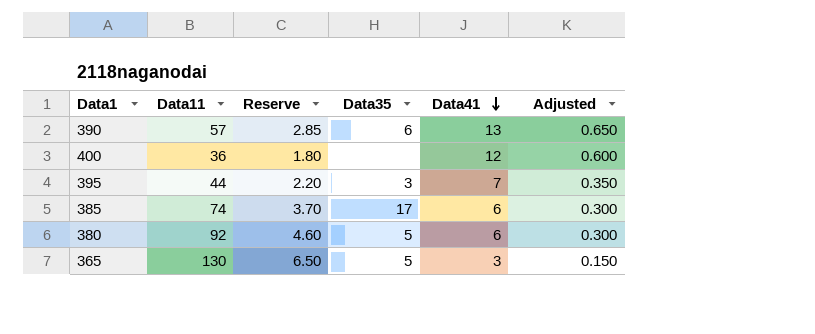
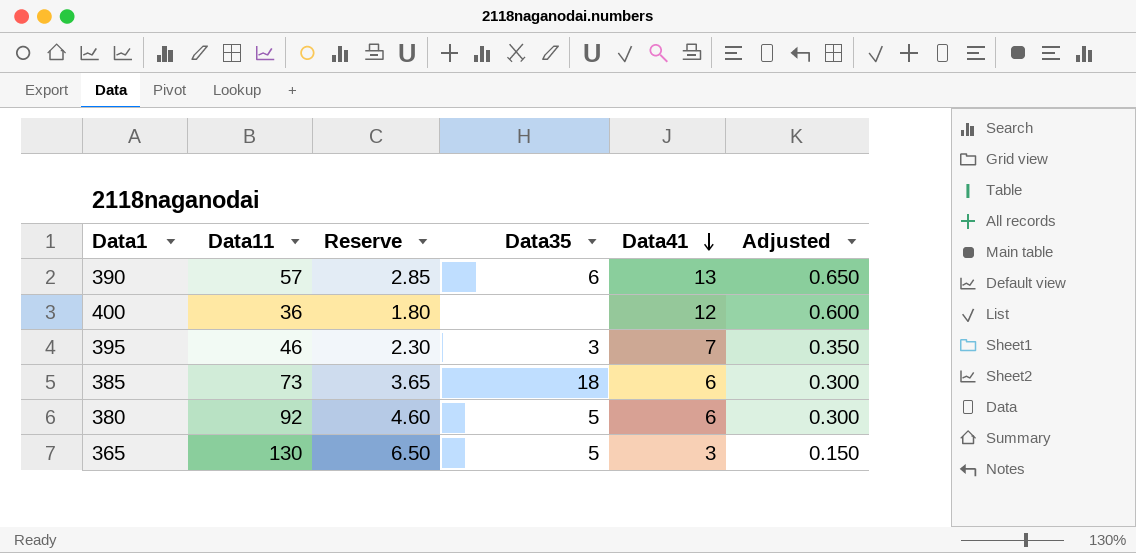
395 | Data11: 44 -> 46
395 | Reserve: 2.20 -> 2.30
385 | Data11: 74 -> 73
385 | Reserve: 3.70 -> 3.65
385 | Data35: 17 -> 18

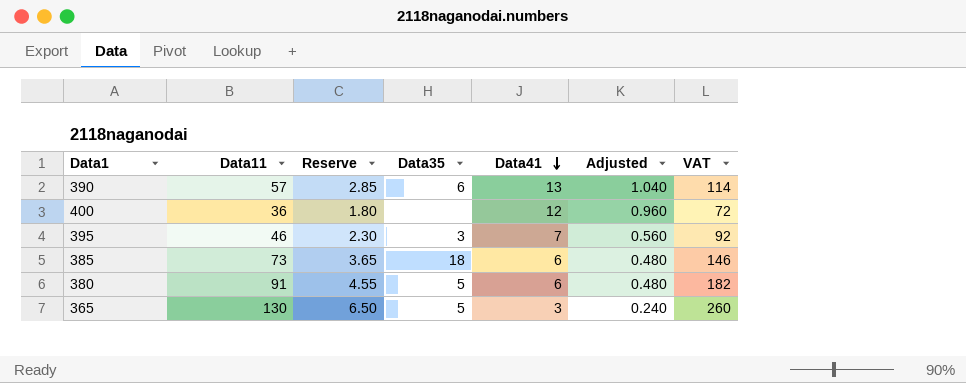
column Adjusted | formula: [Data41] * 0.05 -> [Data41] * 0.08
column VAT | formula: none -> [Data11] * 2
380 | Data11: 92 -> 91
380 | Reserve: 4.60 -> 4.55

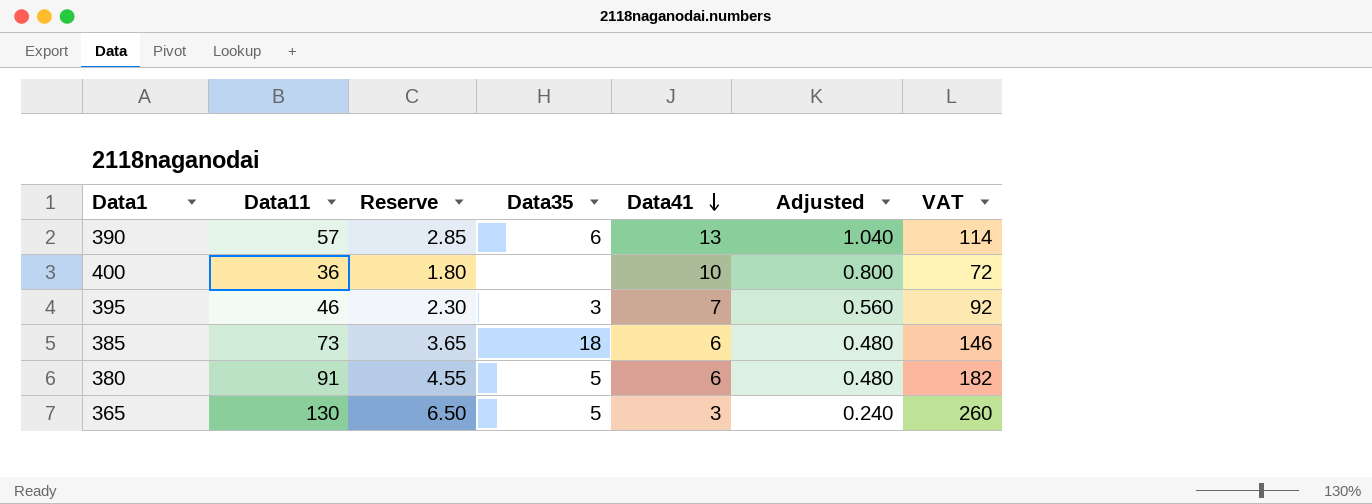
400 | Data41: 12 -> 10
400 | Adjusted: 0.960 -> 0.800

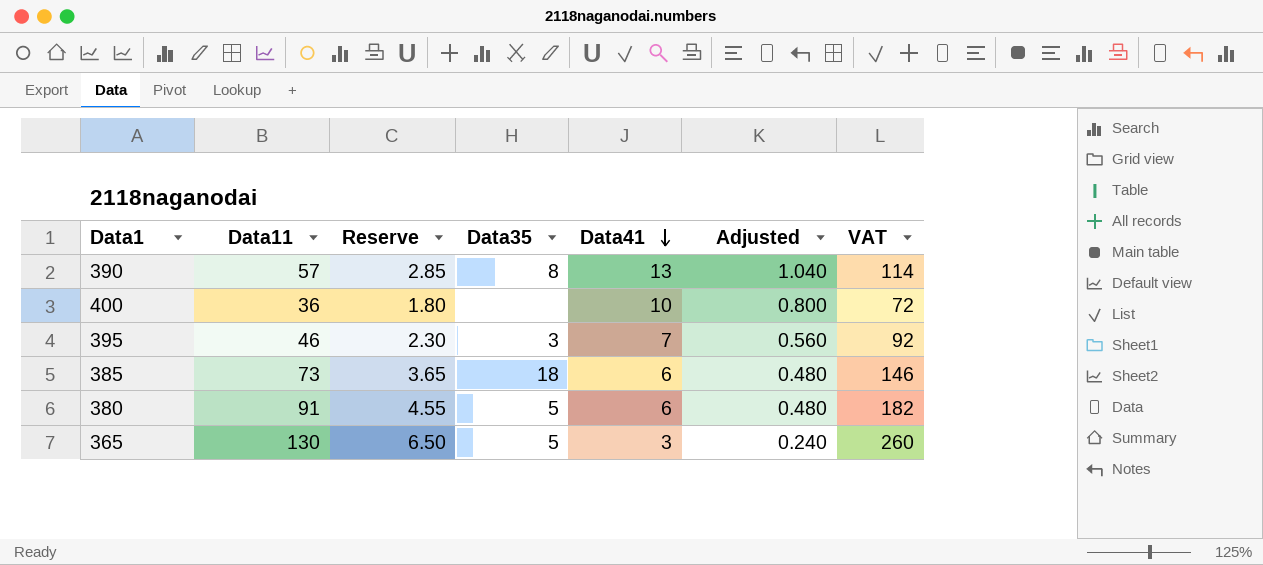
390 | Data35: 6 -> 8

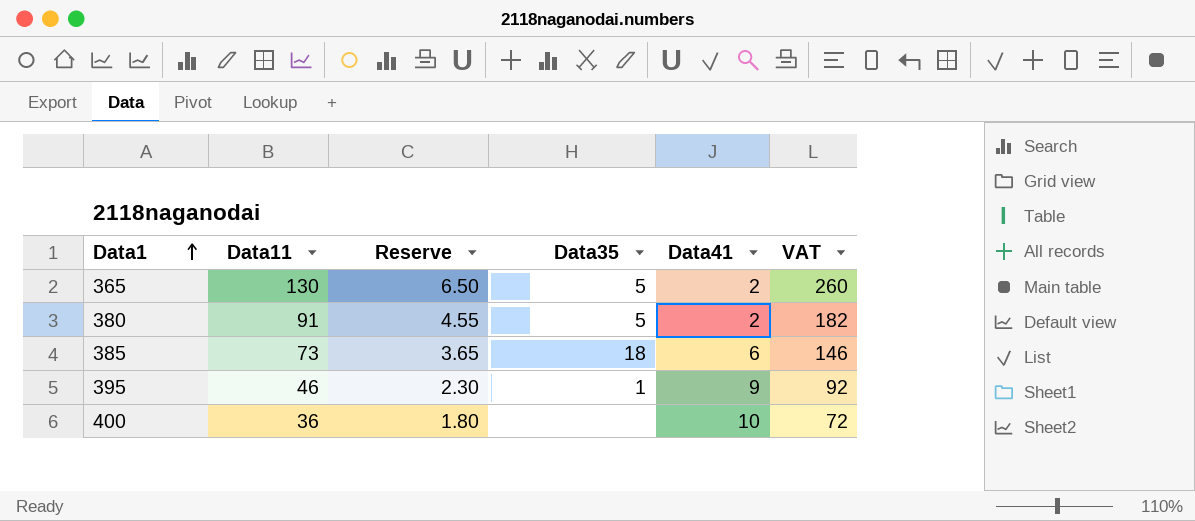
row order: Data41 descending -> Data1 ascending
column Adjusted | formula: [Data41] * 0.08 -> none
row 390: 57 | 2.85 | 8 | 13 | 1.040 | 114 -> none
365 | Data41: 3 -> 2
380 | Data41: 6 -> 2
395 | Data35: 3 -> 1
395 | Data41: 7 -> 9

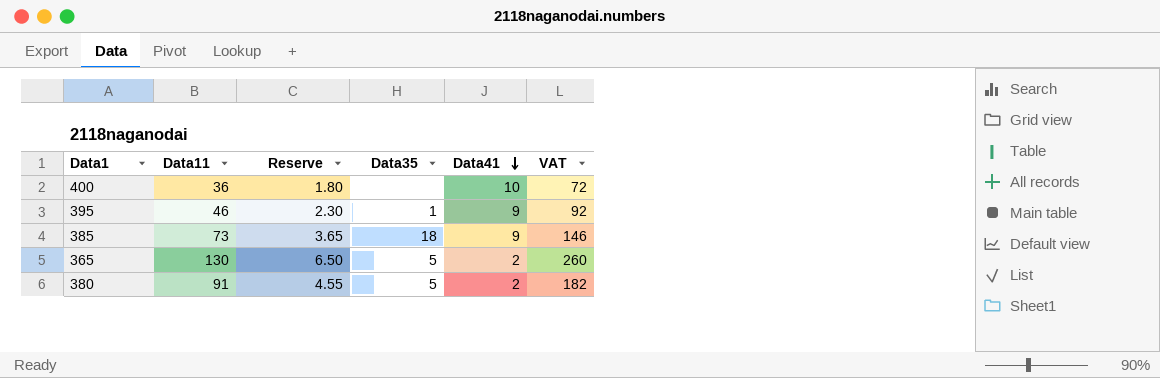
row order: Data1 ascending -> Data41 descending
385 | Data41: 6 -> 9

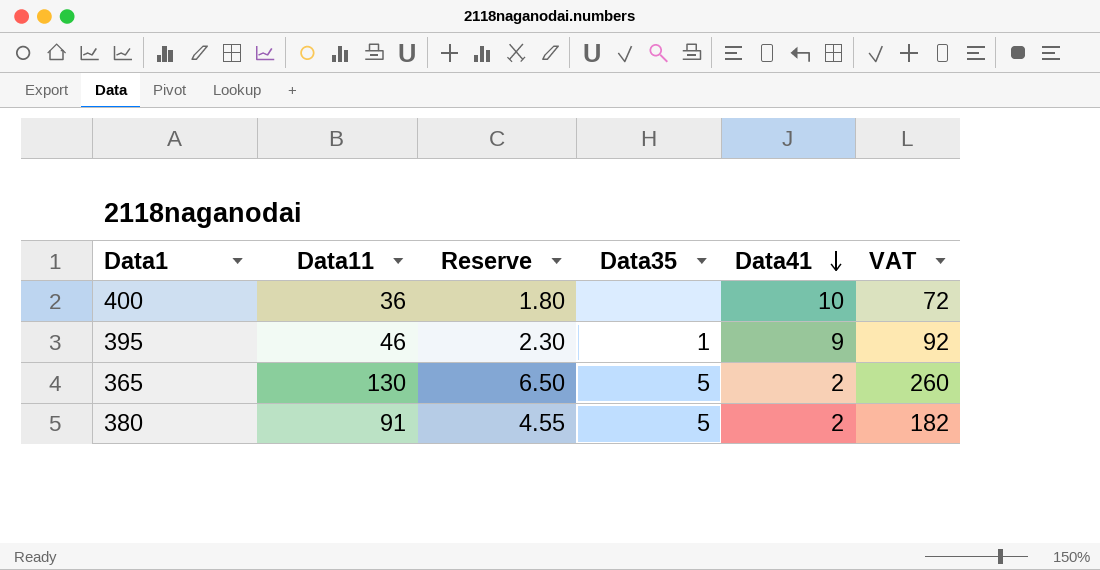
row 385: 73 | 3.65 | 18 | 9 | 146 -> none

